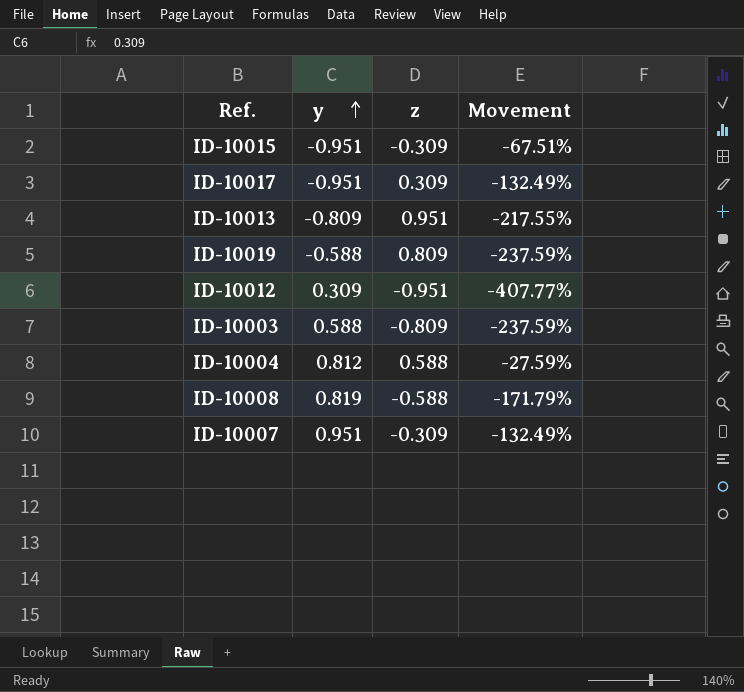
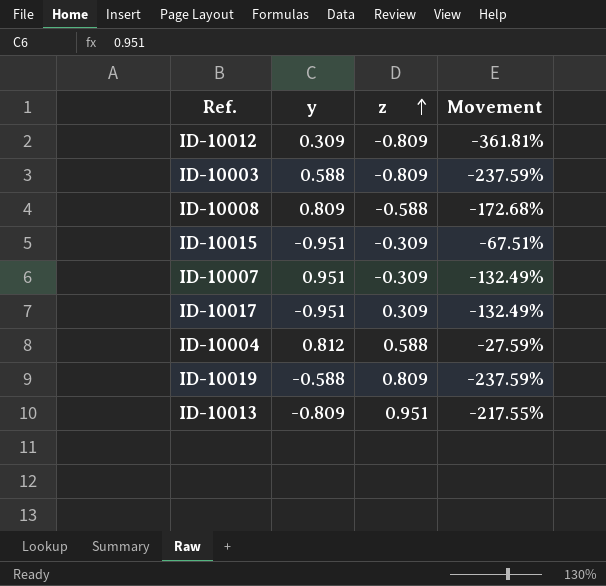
row order: y ascending -> z ascending
ID-10012 | z: -0.951 -> -0.809
ID-10012 | Movement: -407.77% -> -361.81%
ID-10008 | y: 0.819 -> 0.809
ID-10008 | Movement: -171.79% -> -172.68%

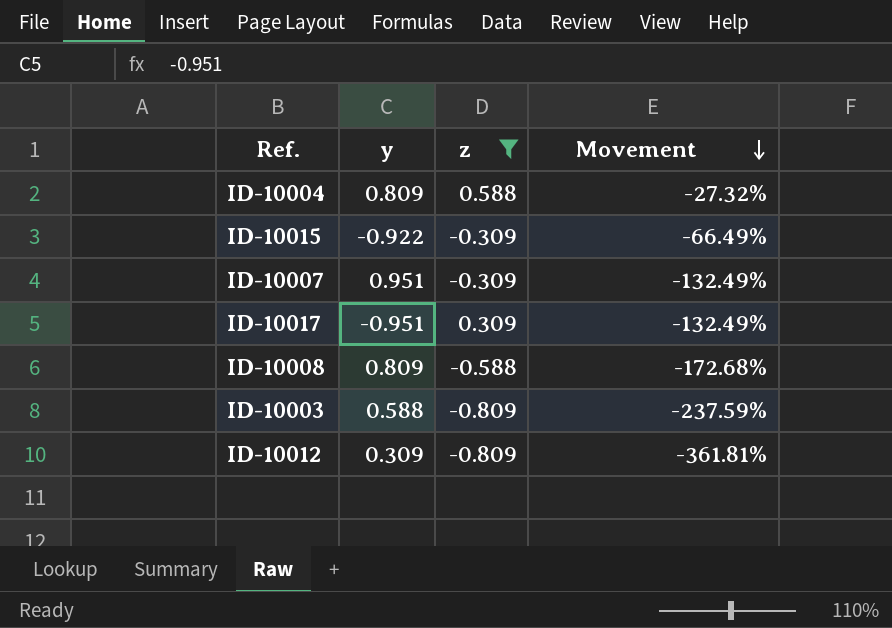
filter: none -> z <= 0.588
row order: z ascending -> Movement descending
ID-10004 | y: 0.812 -> 0.809
ID-10004 | Movement: -27.59% -> -27.32%
ID-10015 | y: -0.951 -> -0.922
ID-10015 | Movement: -67.51% -> -66.49%

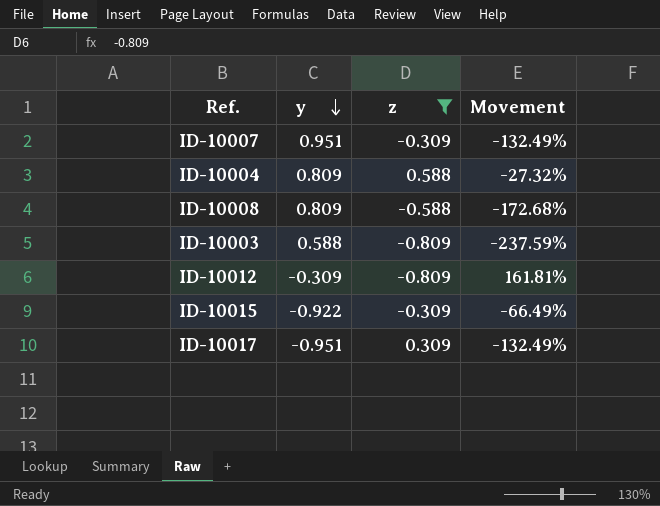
row order: Movement descending -> y descending
ID-10012 | y: 0.309 -> -0.309
ID-10012 | Movement: -361.81% -> 161.81%

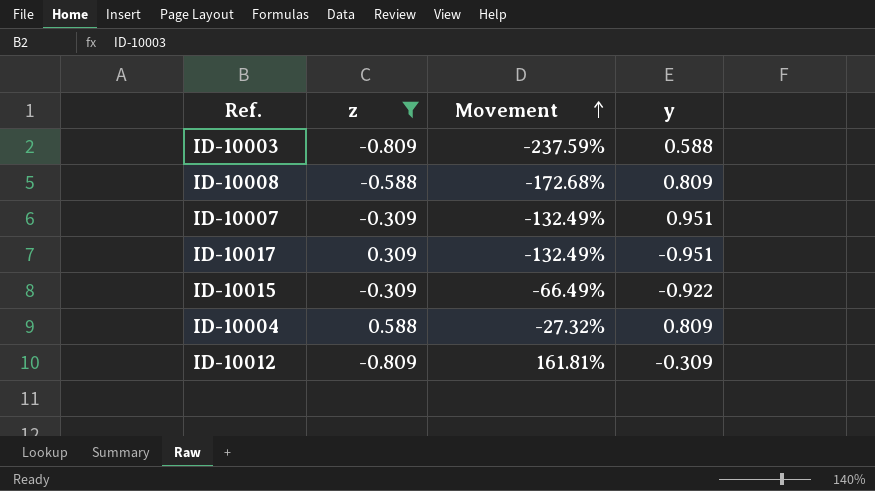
row order: y descending -> Movement ascending
column y | position: 2 -> 4

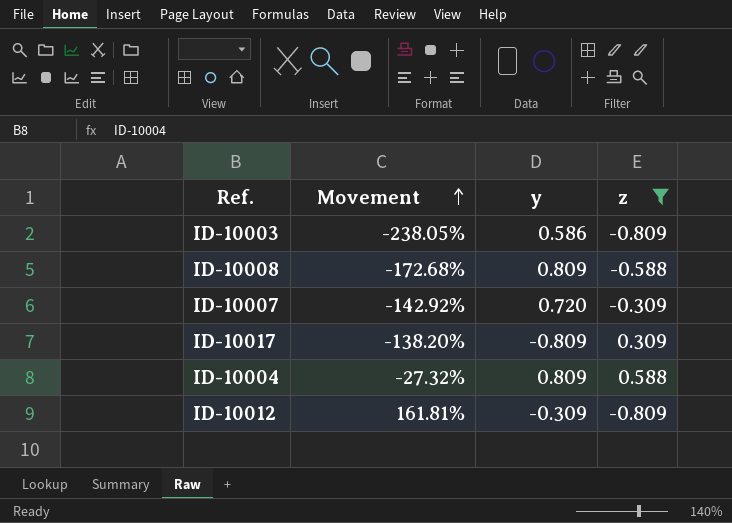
column z | position: 2 -> 4
row ID-10015: -0.309 | -66.49% | -0.922 -> none
ID-10003 | Movement: -237.59% -> -238.05%
ID-10003 | y: 0.588 -> 0.586
ID-10007 | Movement: -132.49% -> -142.92%
ID-10007 | y: 0.951 -> 0.720
ID-10017 | Movement: -132.49% -> -138.20%
ID-10017 | y: -0.951 -> -0.809

